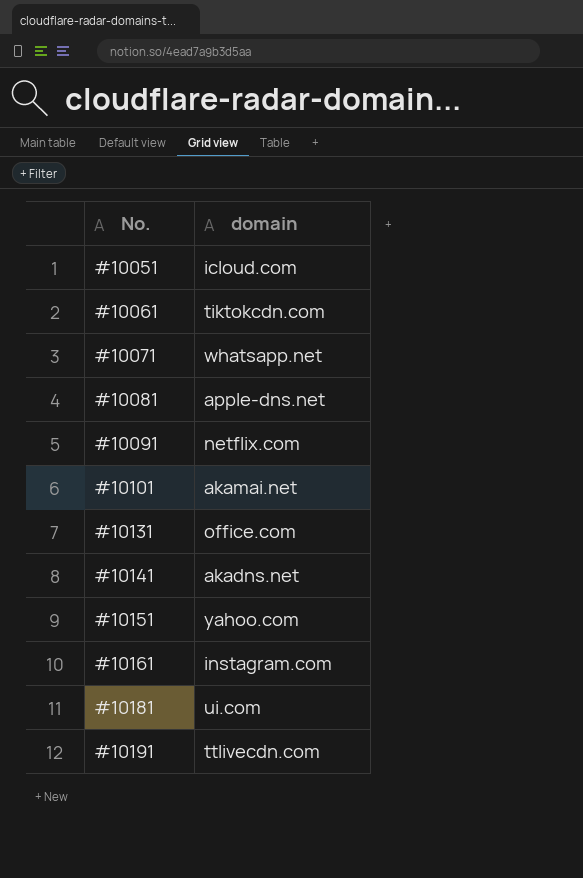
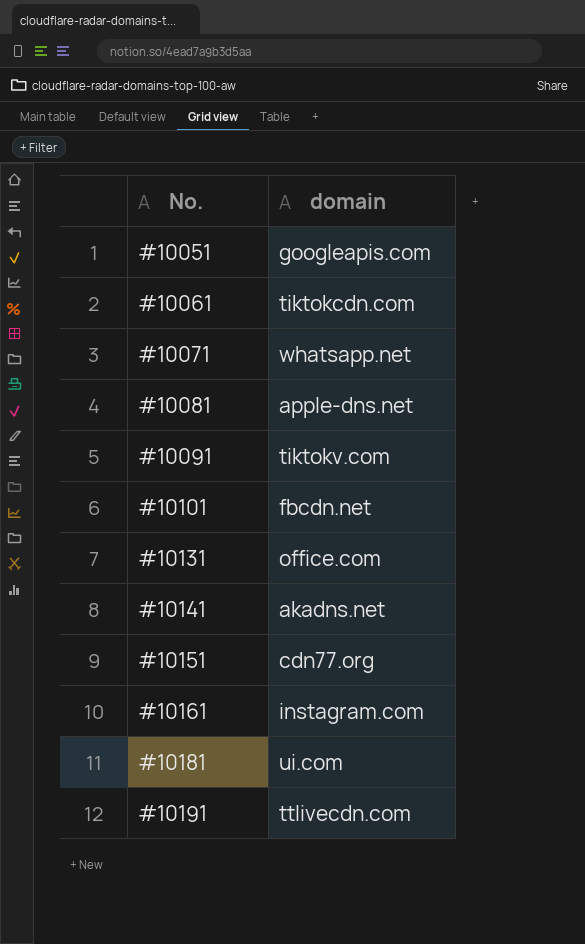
#10051 | domain: icloud.com -> googleapis.com
#10091 | domain: netflix.com -> tiktokv.com
#10101 | domain: akamai.net -> fbcdn.net
#10151 | domain: yahoo.com -> cdn77.org

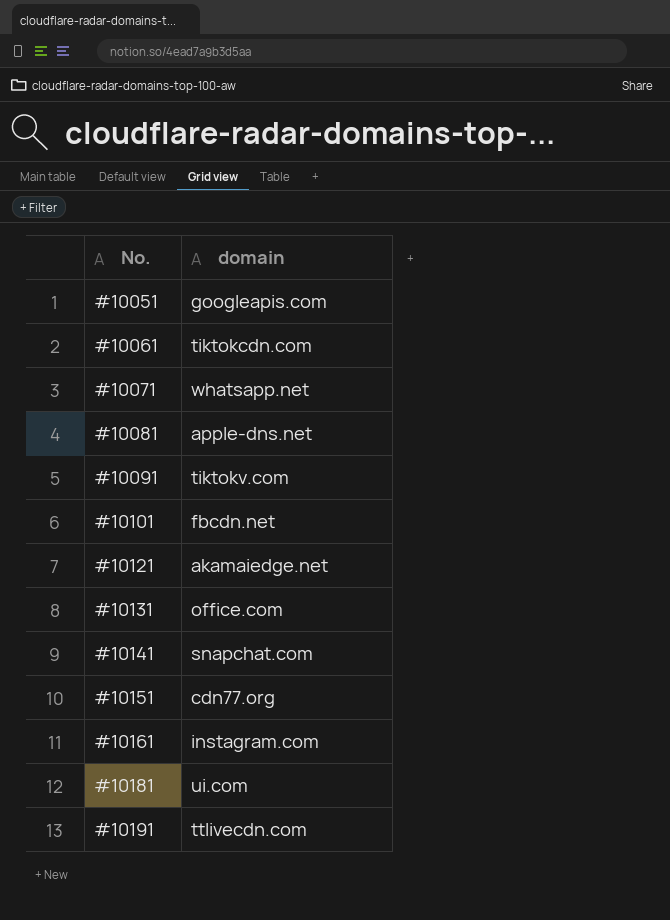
row #10121: none -> akamaiedge.net
#10141 | domain: akadns.net -> snapchat.com

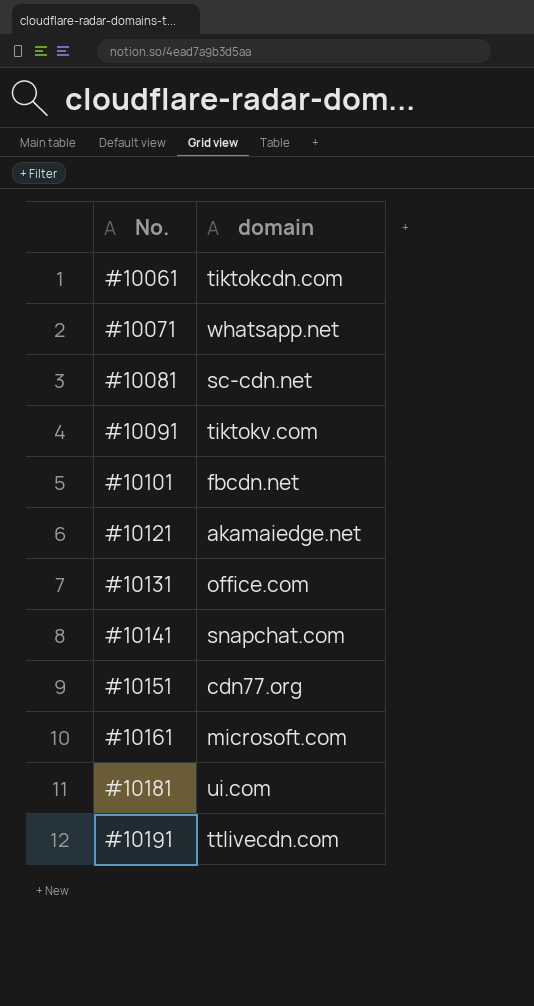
row #10051: googleapis.com -> none
#10081 | domain: apple-dns.net -> sc-cdn.net
#10161 | domain: instagram.com -> microsoft.com

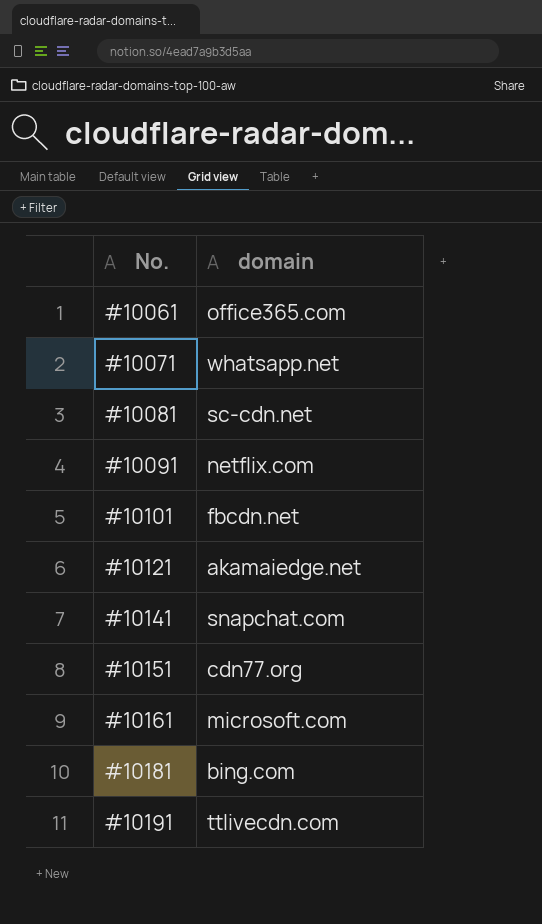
row #10131: office.com -> none
#10061 | domain: tiktokcdn.com -> office365.com
#10091 | domain: tiktokv.com -> netflix.com
#10181 | domain: ui.com -> bing.com

